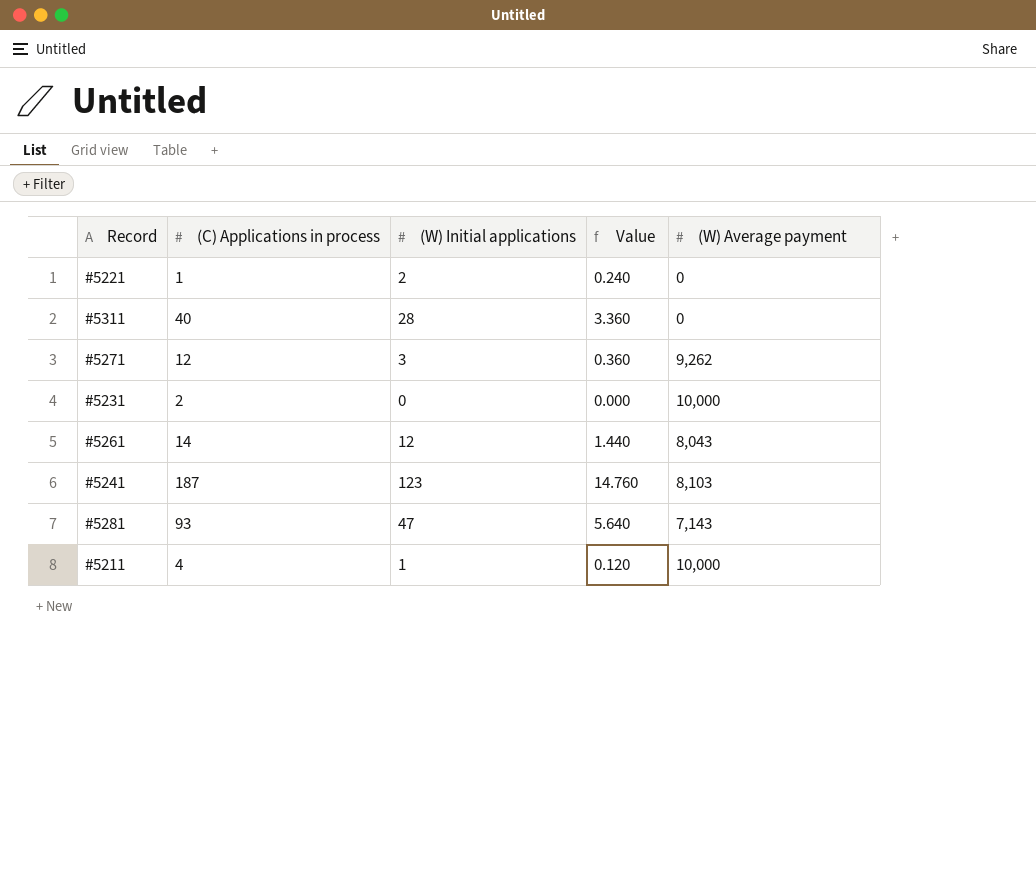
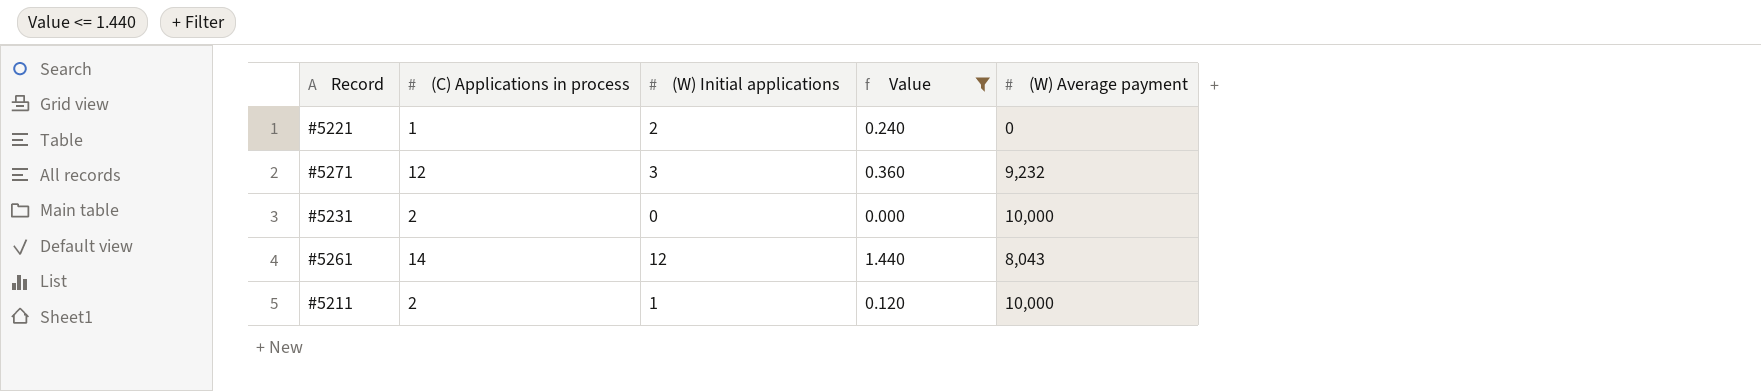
filter: none -> Value <= 1.440
#5271 | (W) Average payment: 9,262 -> 9,232
#5211 | (C) Applications in process: 4 -> 2

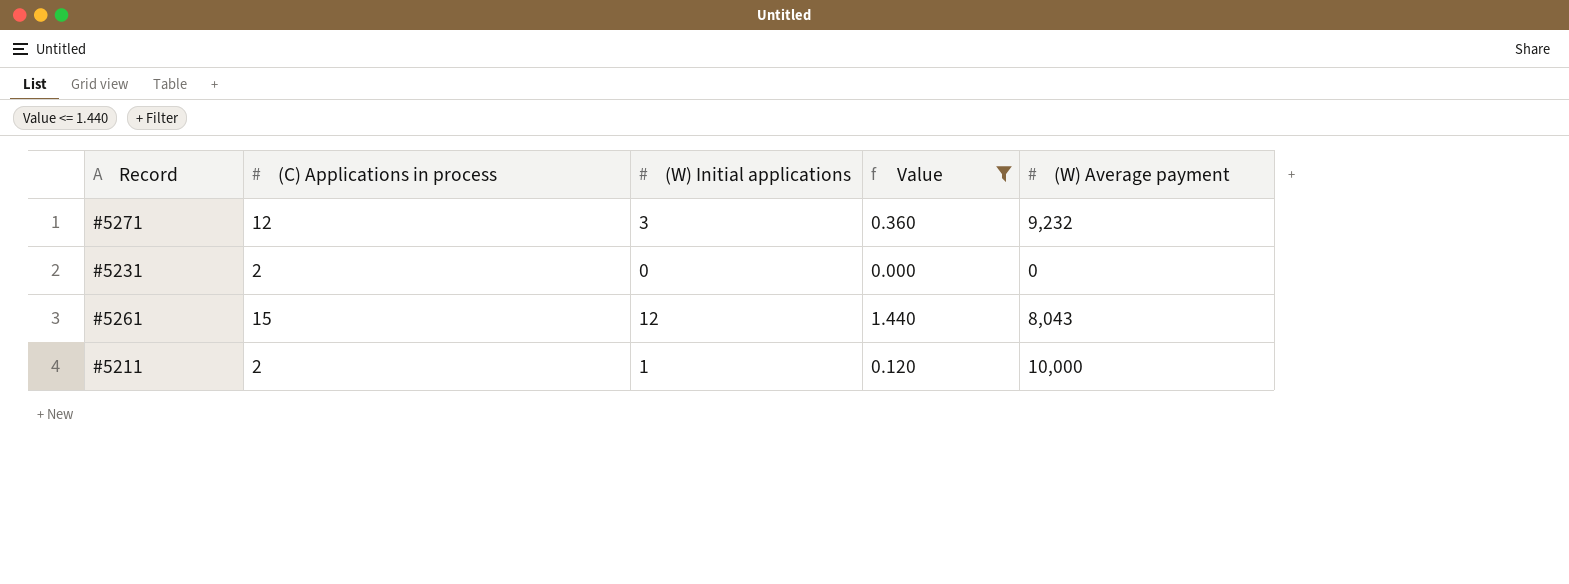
row #5221: 1 | 2 | 0.240 | 0 -> none
#5231 | (W) Average payment: 10,000 -> 0
#5261 | (C) Applications in process: 14 -> 15

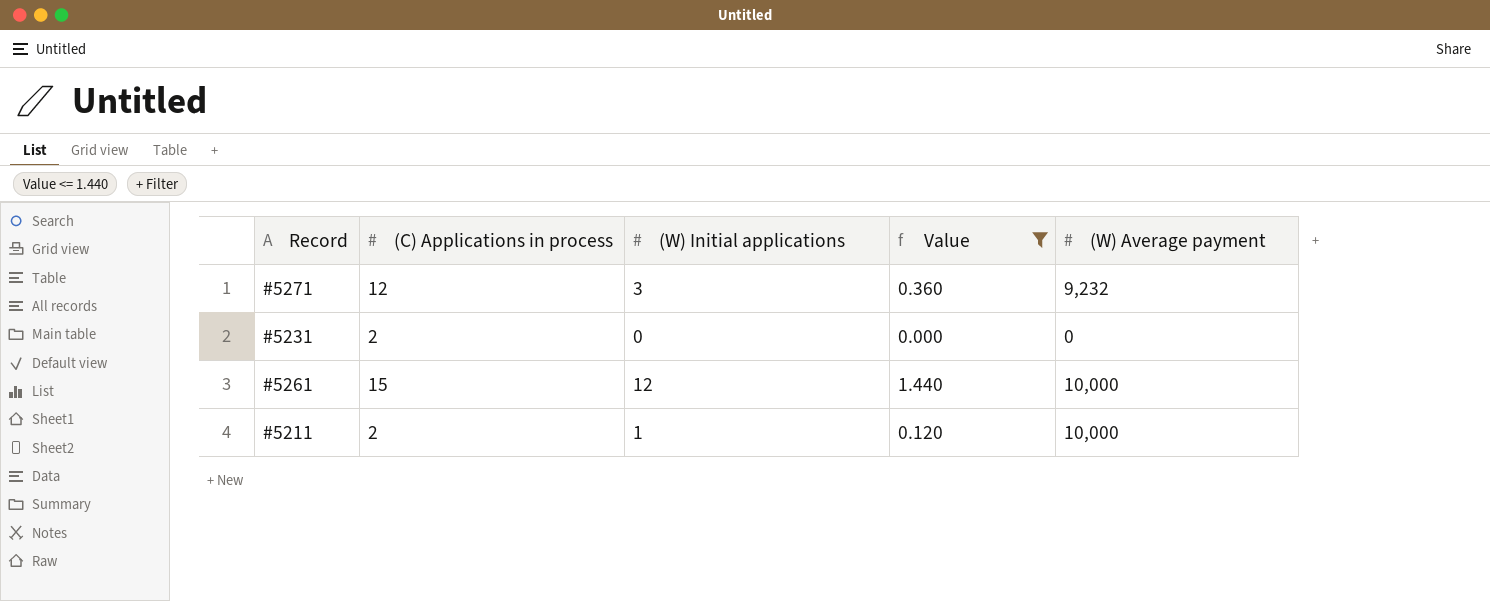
#5261 | (W) Average payment: 8,043 -> 10,000

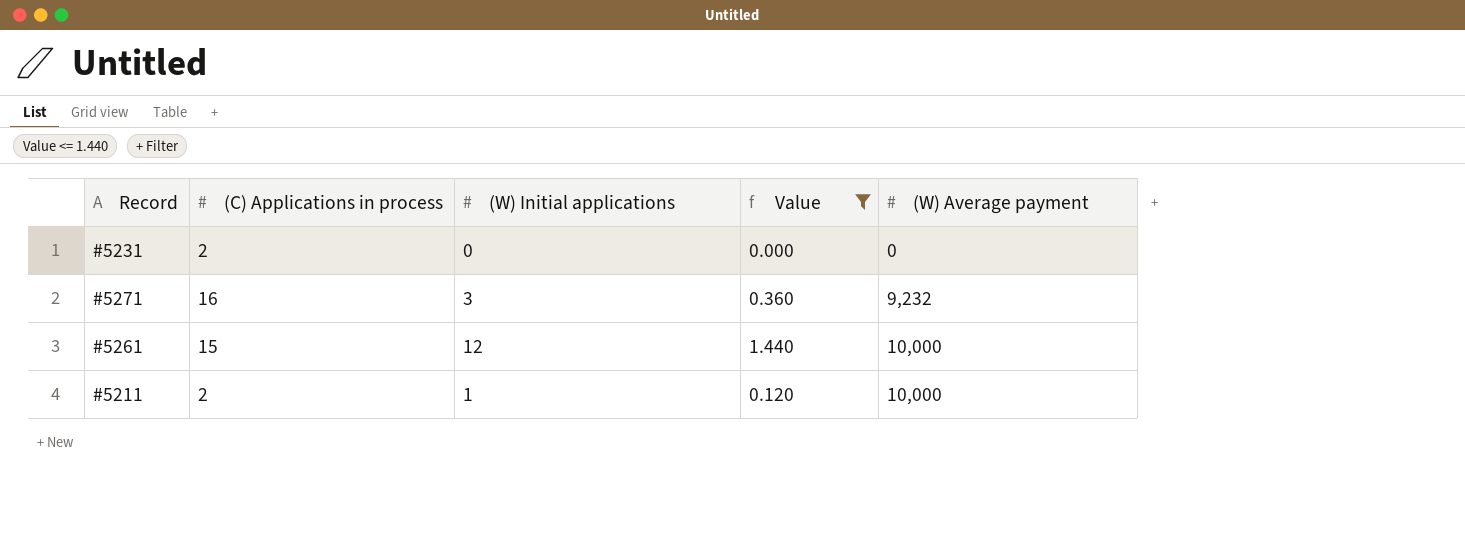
row order: none -> (W) Average payment ascending
#5271 | (C) Applications in process: 12 -> 16

